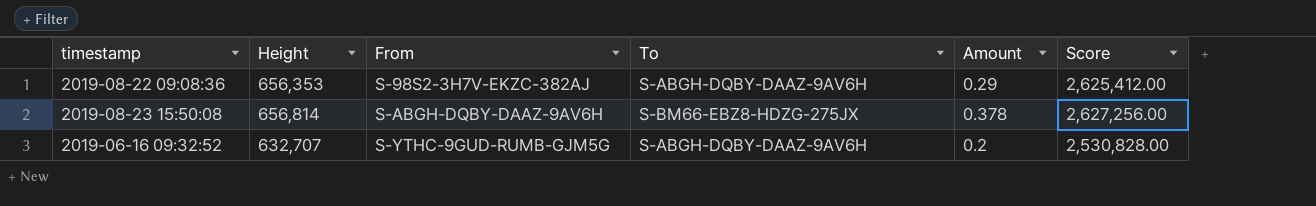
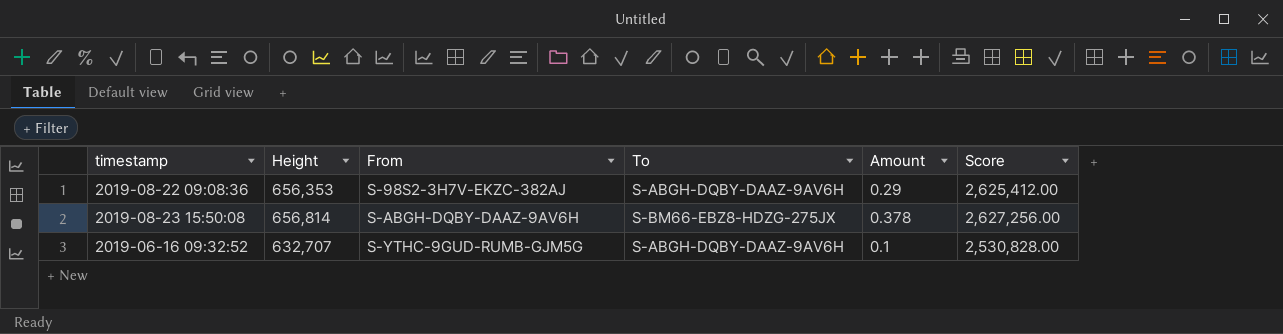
2019-06-16 09:32:52 | Amount: 0.2 -> 0.1

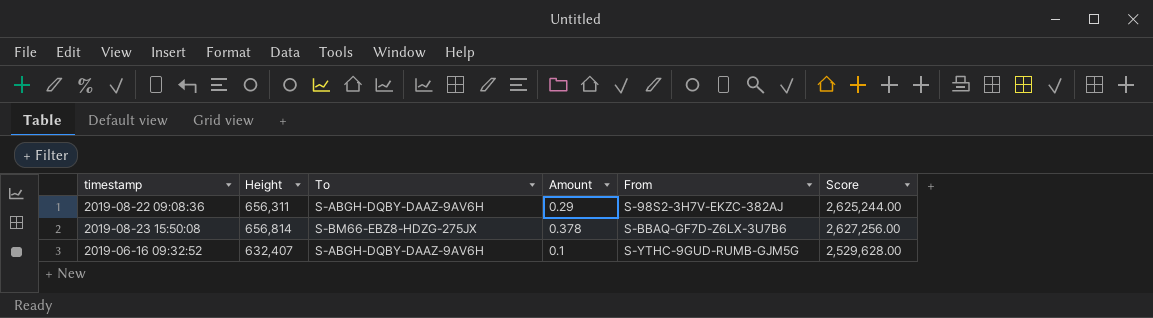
column From | position: 3 -> 5
2019-08-22 09:08:36 | Height: 656,353 -> 656,311
2019-08-22 09:08:36 | Score: 2,625,412.00 -> 2,625,244.00
2019-08-23 15:50:08 | From: S-ABGH-DQBY-DAAZ-9AV6H -> S-BBAQ-GF7D-Z6LX-3U7B6
2019-06-16 09:32:52 | Height: 632,707 -> 632,407
2019-06-16 09:32:52 | Score: 2,530,828.00 -> 2,529,628.00

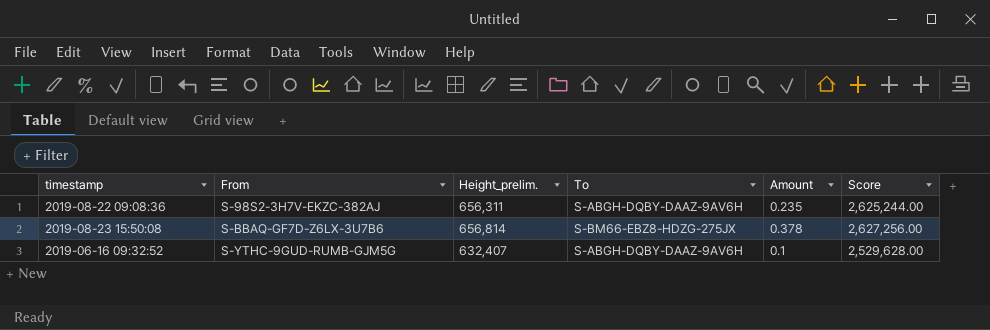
column From | position: 5 -> 2
column name: Height -> Height_prelim.
2019-08-22 09:08:36 | Amount: 0.29 -> 0.235

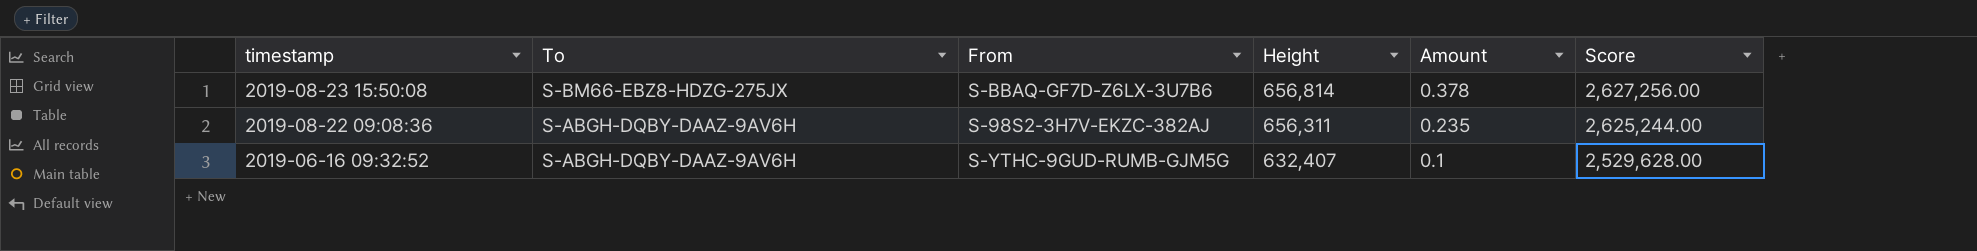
row order: From ascending -> timestamp descending
column To | position: 4 -> 2
column name: Height_prelim. -> Height

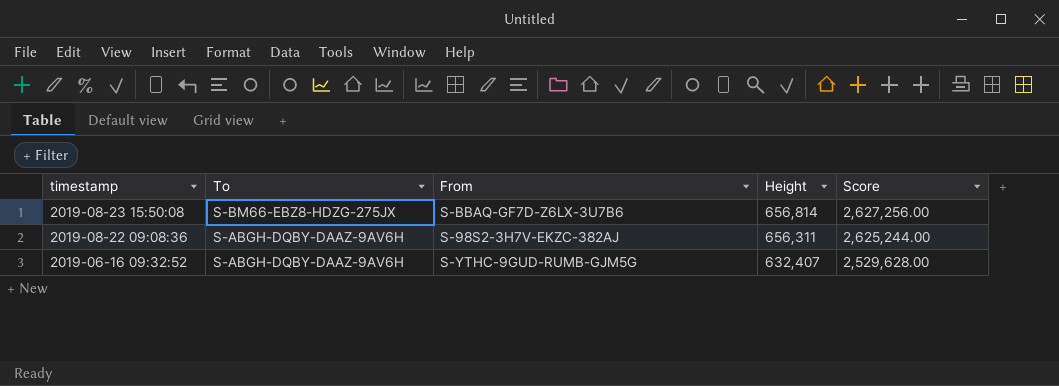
column Amount | position: 5 -> none

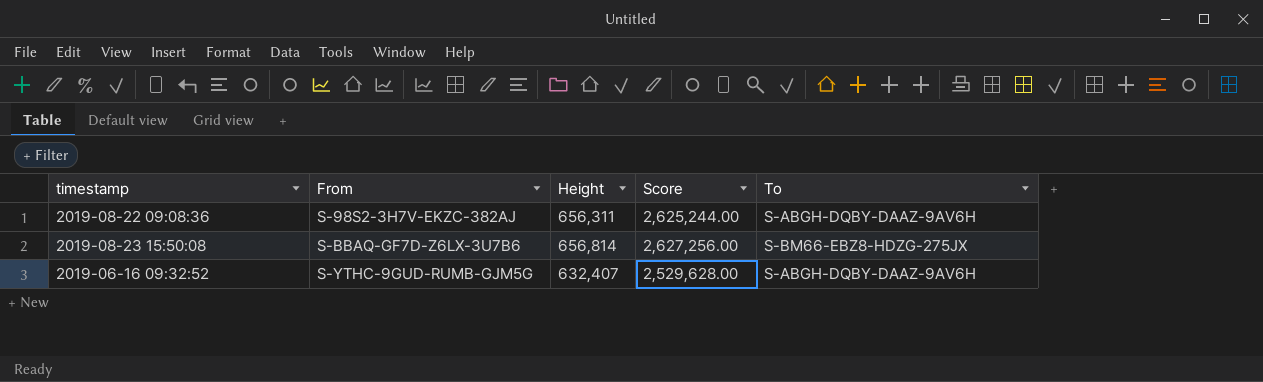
row order: timestamp descending -> From ascending
column To | position: 2 -> 5

